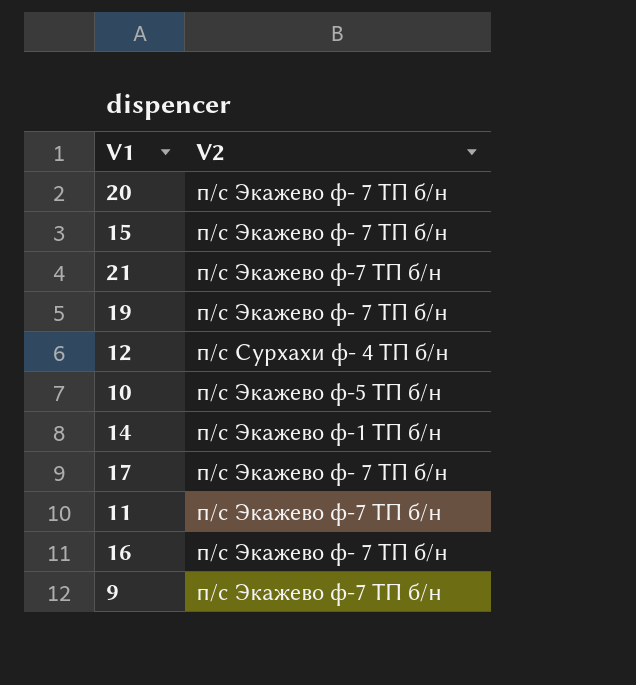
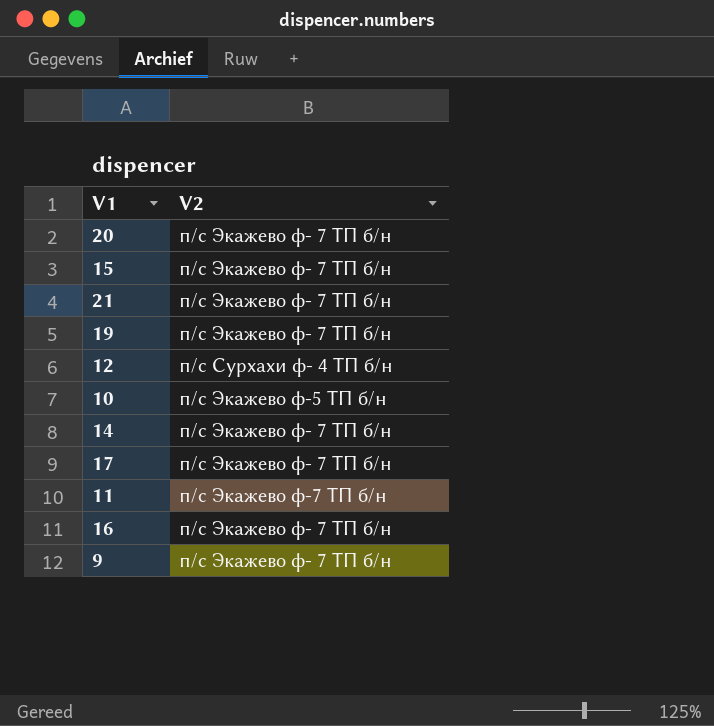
21 | V2: п/с Экажево ф-7 ТП б/н -> п/с Экажево ф- 7 ТП б/н
14 | V2: п/с Экажево ф-1 ТП б/н -> п/с Экажево ф- 7 ТП б/н
9 | V2: п/с Экажево ф-7 ТП б/н -> п/с Экажево ф- 7 ТП б/н

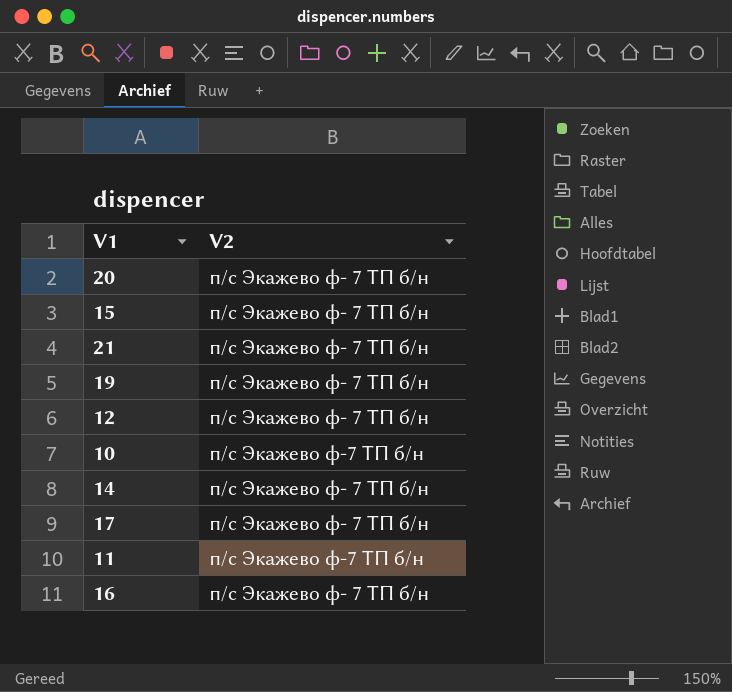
row 9: п/с Экажево ф- 7 ТП б/н -> none
12 | V2: п/с Сурхахи ф- 4 ТП б/н -> п/с Экажево ф- 7 ТП б/н
10 | V2: п/с Экажево ф-5 ТП б/н -> п/с Экажево ф-7 ТП б/н

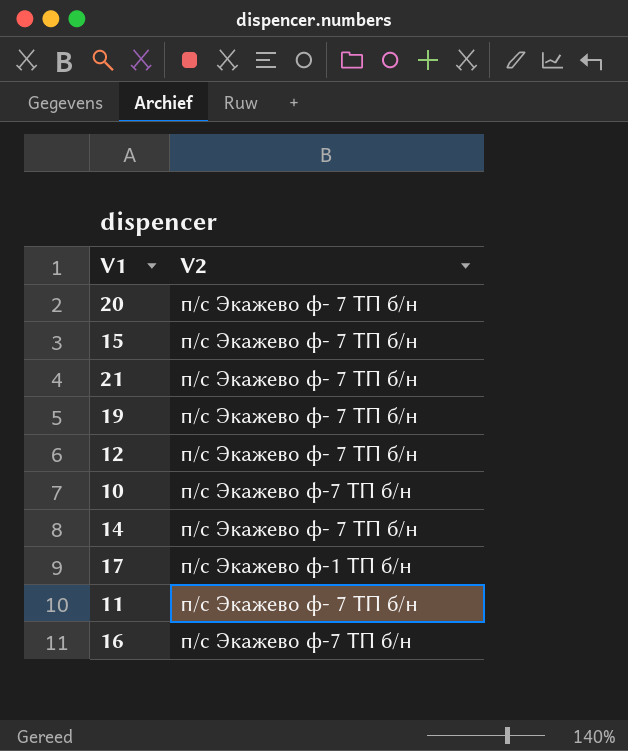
17 | V2: п/с Экажево ф- 7 ТП б/н -> п/с Экажево ф-1 ТП б/н
11 | V2: п/с Экажево ф-7 ТП б/н -> п/с Экажево ф- 7 ТП б/н
16 | V2: п/с Экажево ф- 7 ТП б/н -> п/с Экажево ф-7 ТП б/н

